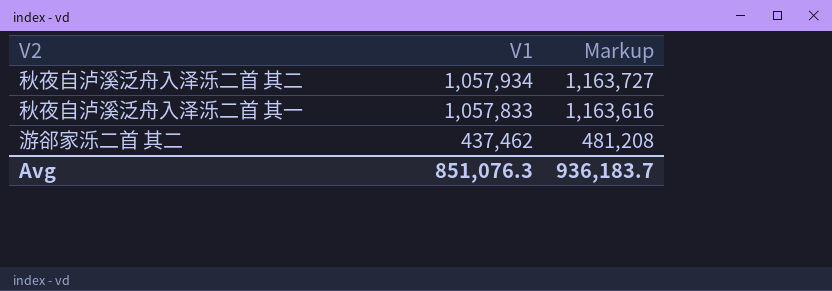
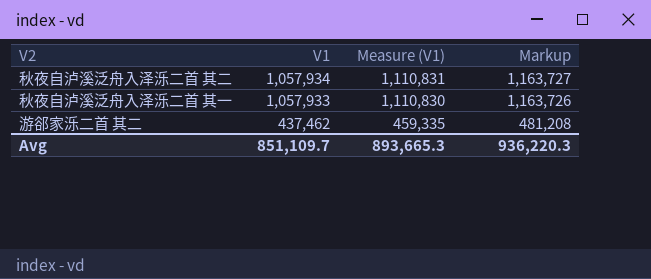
column Measure (V1) | formula: none -> [V1] * 1.05
秋夜自泸溪泛舟入泽泺二首 其一 | V1: 1,057,833 -> 1,057,933
秋夜自泸溪泛舟入泽泺二首 其一 | Markup: 1,163,616 -> 1,163,726
Avg | V1: 851,076.3 -> 851,109.7
Avg | Markup: 936,183.7 -> 936,220.3

